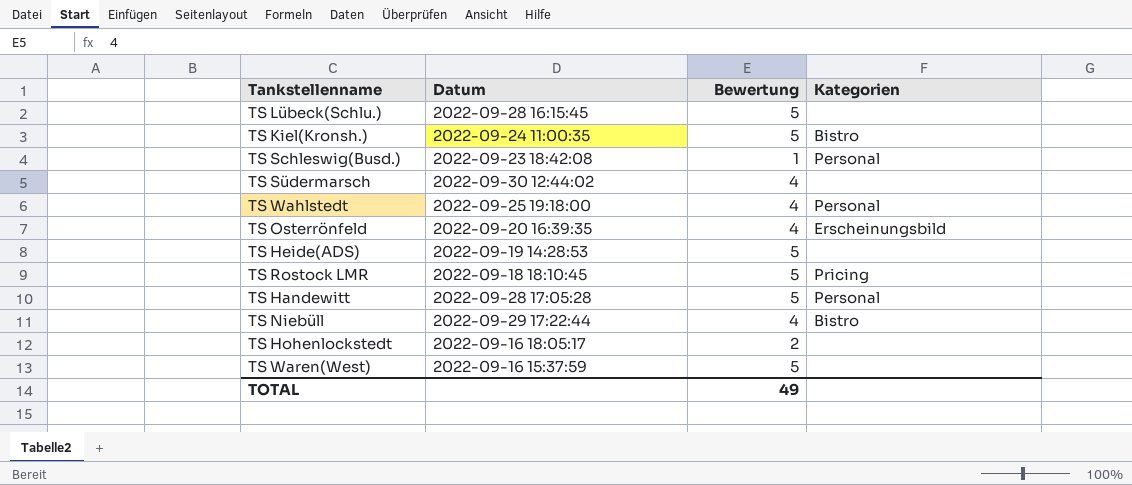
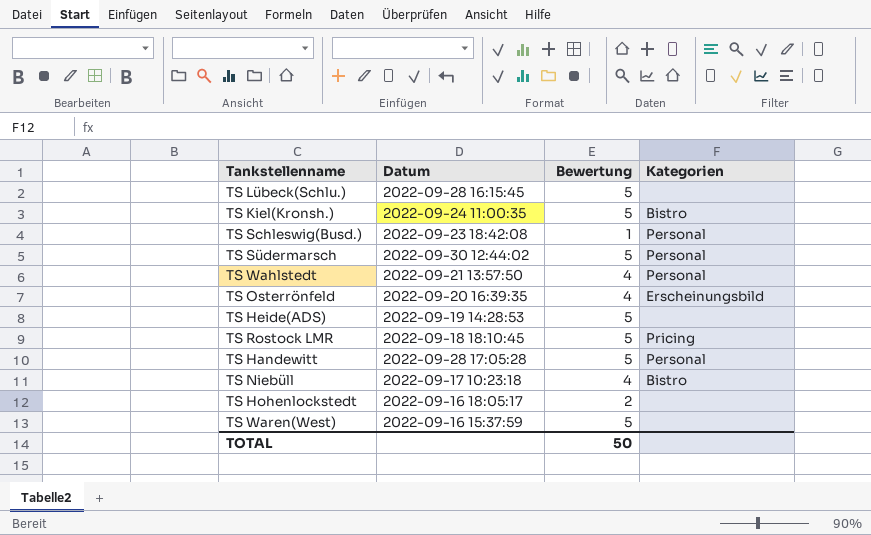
TS Südermarsch | Bewertung: 4 -> 5
TS Südermarsch | Kategorien: none -> Personal
TS Wahlstedt | Datum: 2022-09-25 19:18:00 -> 2022-09-21 13:57:50
TS Niebüll | Datum: 2022-09-29 17:22:44 -> 2022-09-17 10:23:18
TOTAL | Bewertung: 49 -> 50

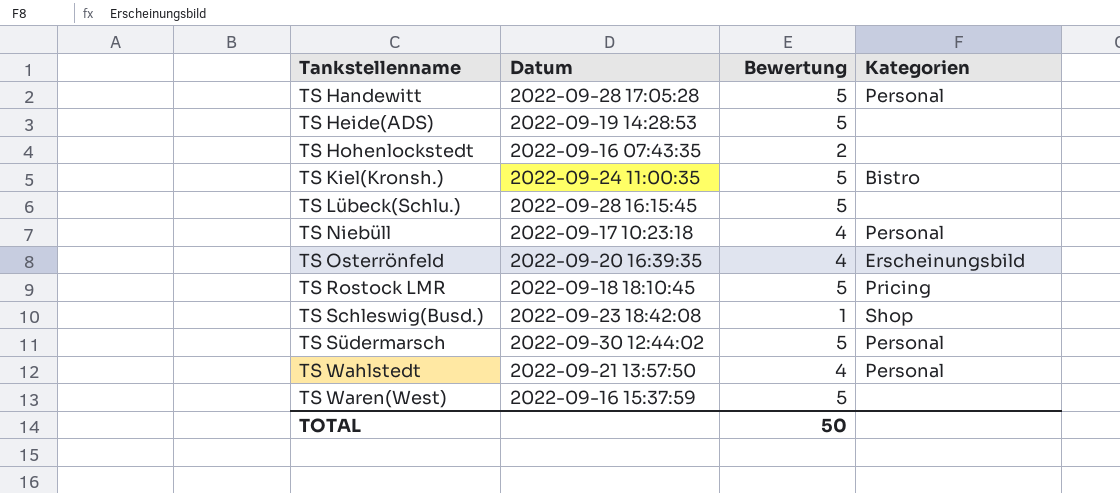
row order: none -> Tankstellenname ascending
TS Hohenlockstedt | Datum: 2022-09-16 18:05:17 -> 2022-09-16 07:43:35
TS Niebüll | Kategorien: Bistro -> Personal
TS Schleswig(Busd.) | Kategorien: Personal -> Shop

